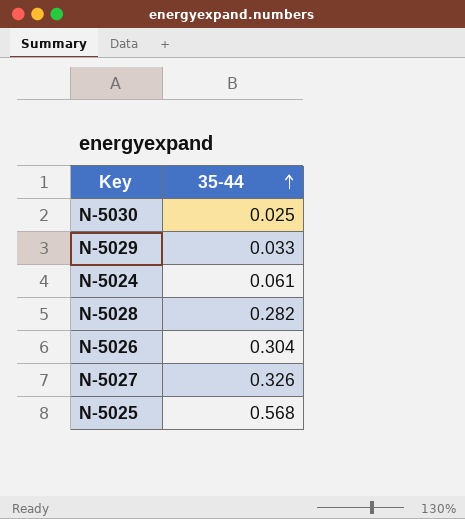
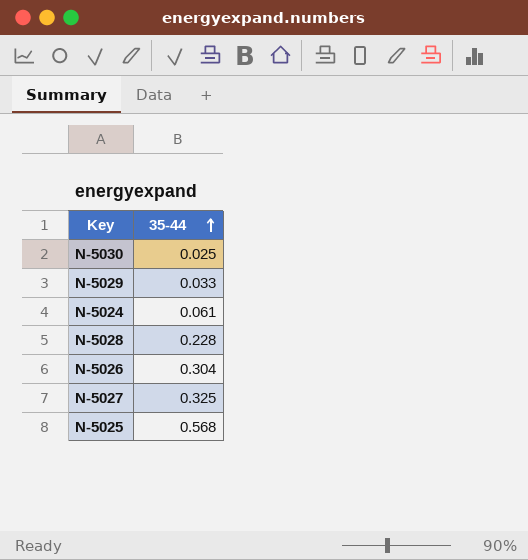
N-5028 | 35-44: 0.282 -> 0.228
N-5027 | 35-44: 0.326 -> 0.325

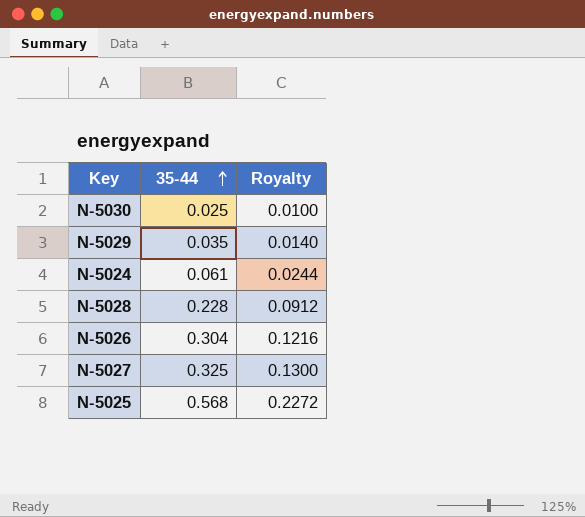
column Royalty | formula: none -> [35-44] * 0.4
N-5029 | 35-44: 0.033 -> 0.035

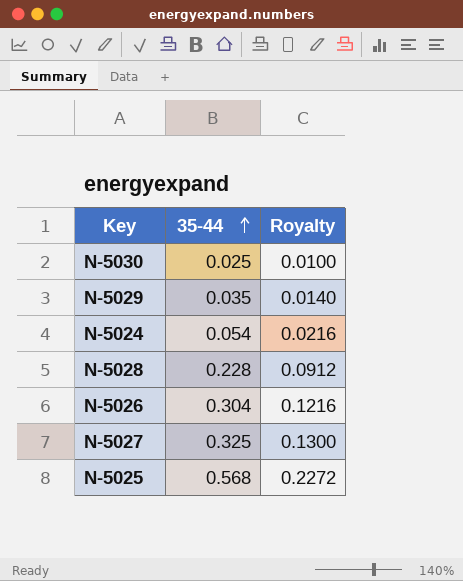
N-5024 | 35-44: 0.061 -> 0.054
N-5024 | Royalty: 0.0244 -> 0.0216

